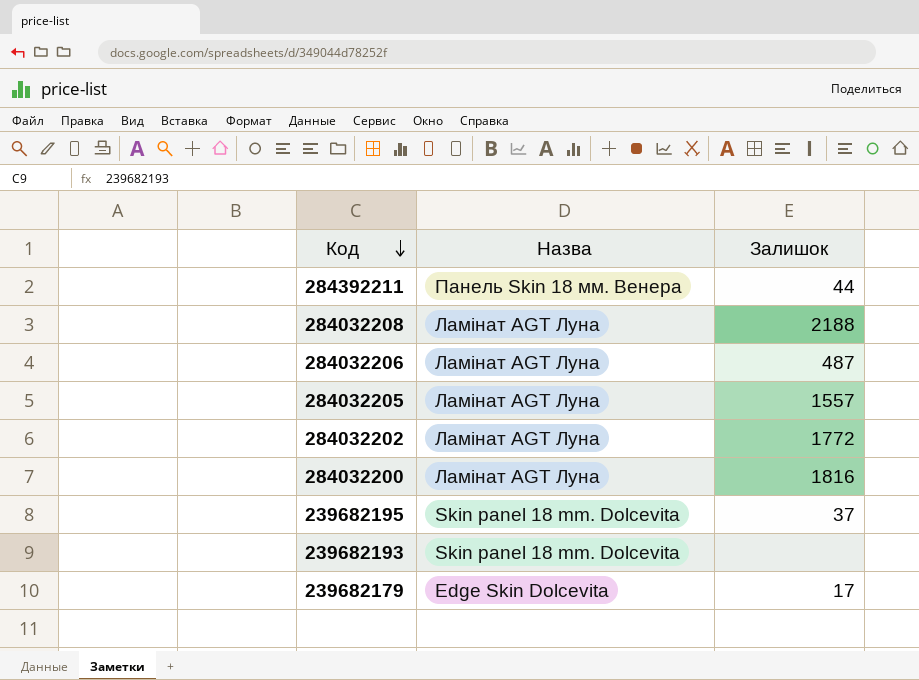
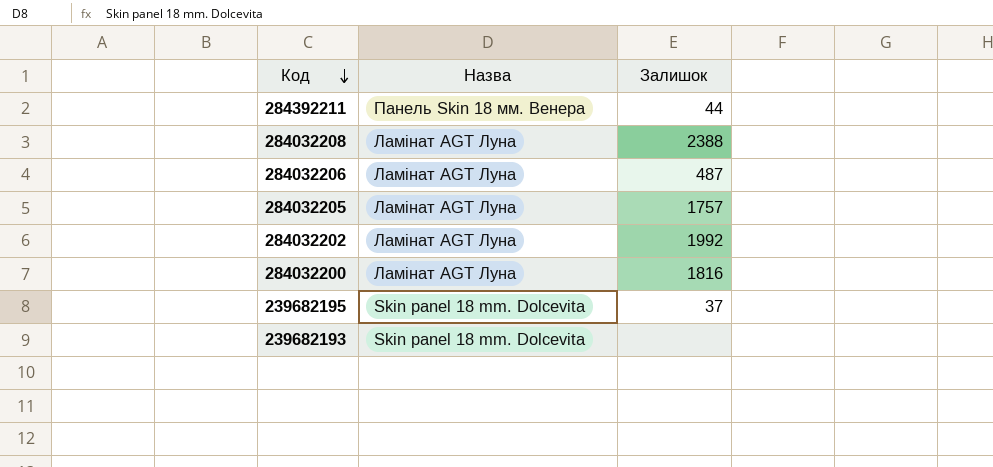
row 239682179: Edge Skin Dolcevita | 17 -> none
284032208 | Залишок: 2188 -> 2388
284032205 | Залишок: 1557 -> 1757
284032202 | Залишок: 1772 -> 1992

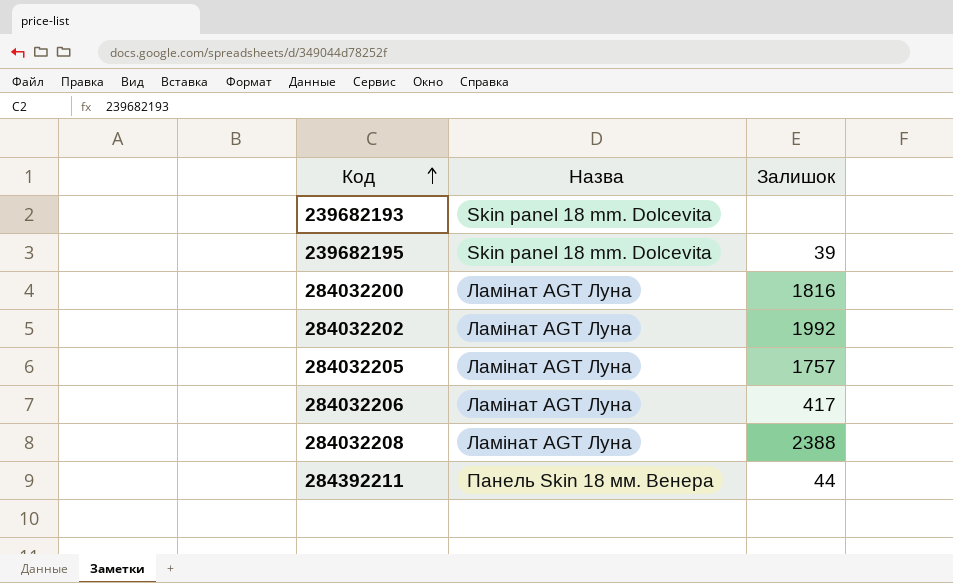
row order: Код descending -> Код ascending
239682195 | Залишок: 37 -> 39
284032206 | Залишок: 487 -> 417

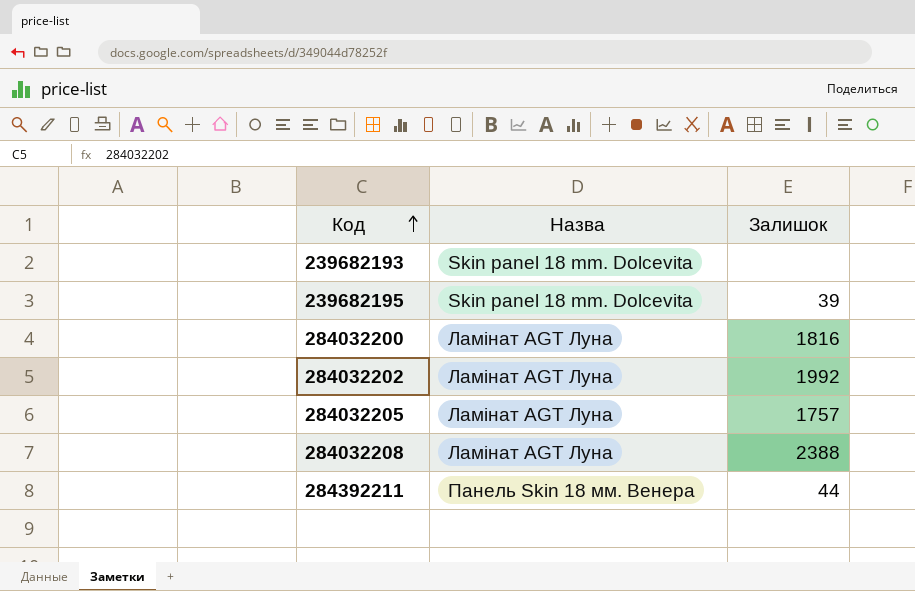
row 284032206: Ламінат AGT Луна | 417 -> none

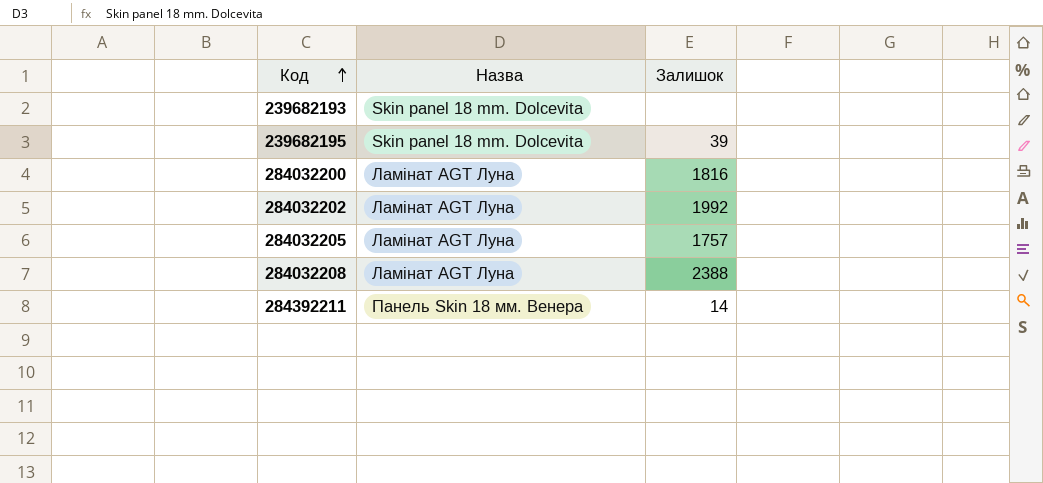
284392211 | Залишок: 44 -> 14

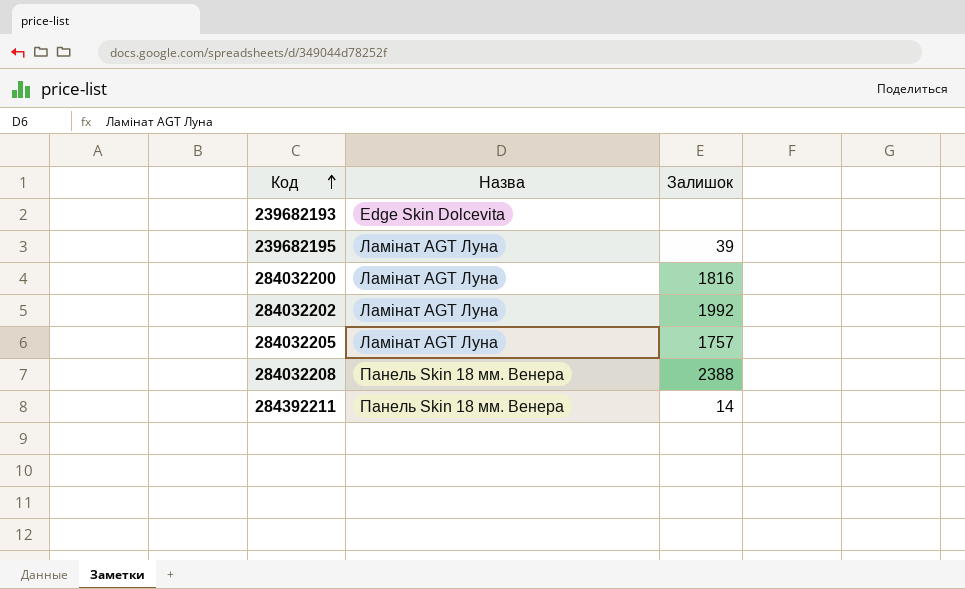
239682193 | Назва: Skin panel 18 mm. Dolcevita -> Edge Skin Dolcevita
239682195 | Назва: Skin panel 18 mm. Dolcevita -> Ламінат AGT Луна
284032208 | Назва: Ламінат AGT Луна -> Панель Skin 18 мм. Венера

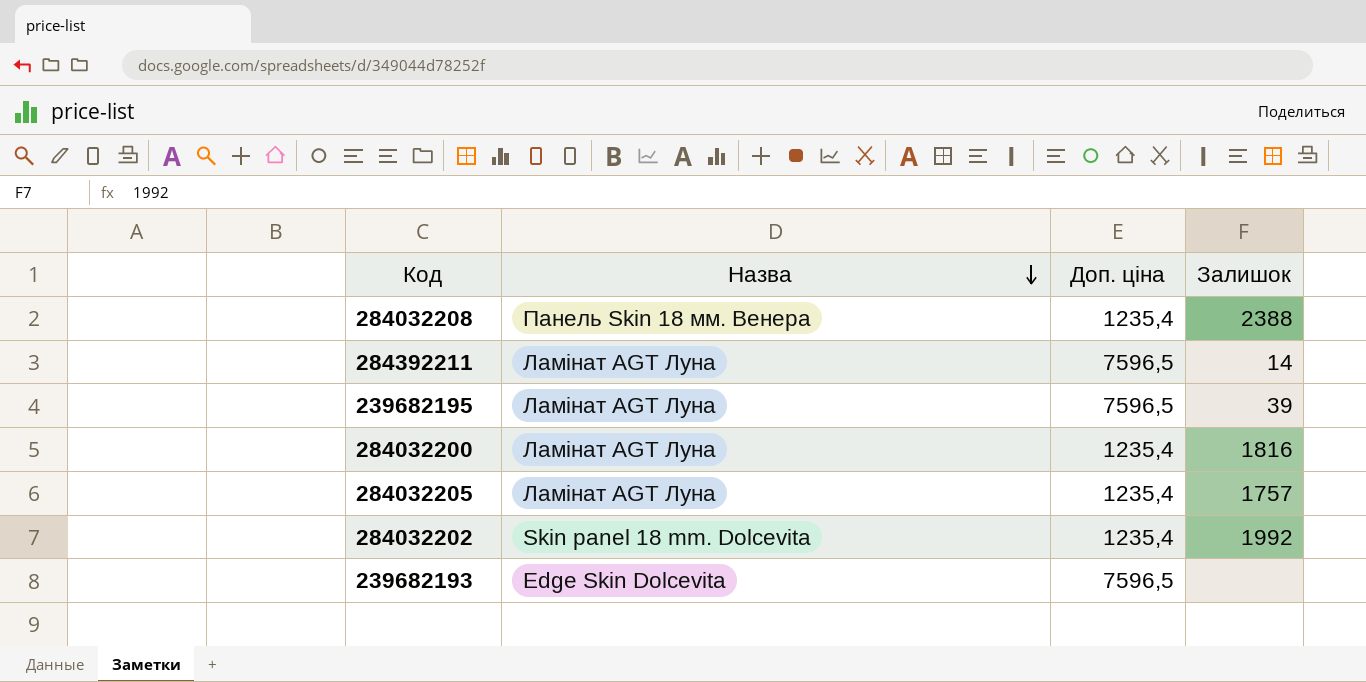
row order: Код ascending -> Назва descending
column Доп. ціна | position: none -> 3
284392211 | Назва: Панель Skin 18 мм. Венера -> Ламінат AGT Луна
284032202 | Назва: Ламінат AGT Луна -> Skin panel 18 mm. Dolcevita

